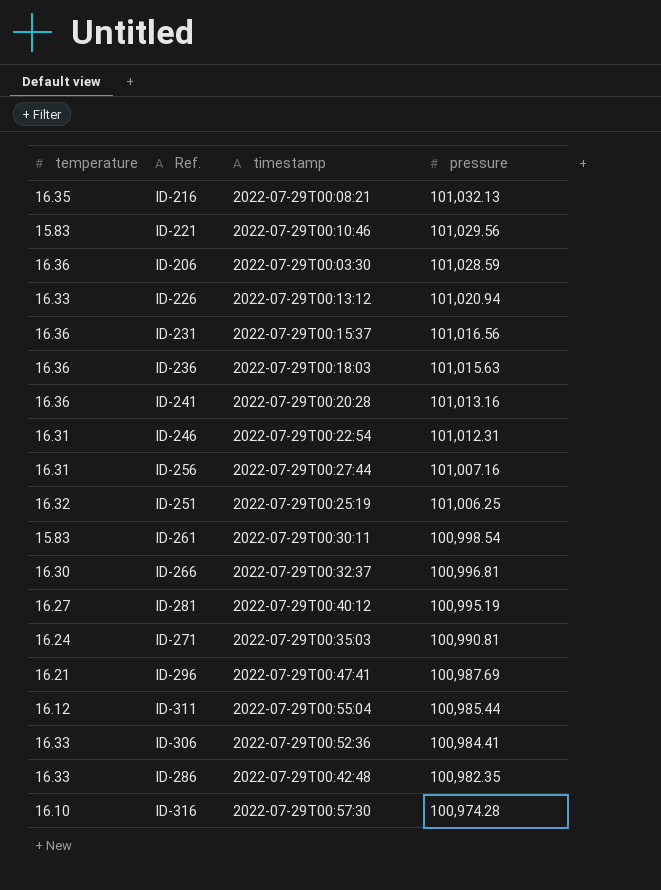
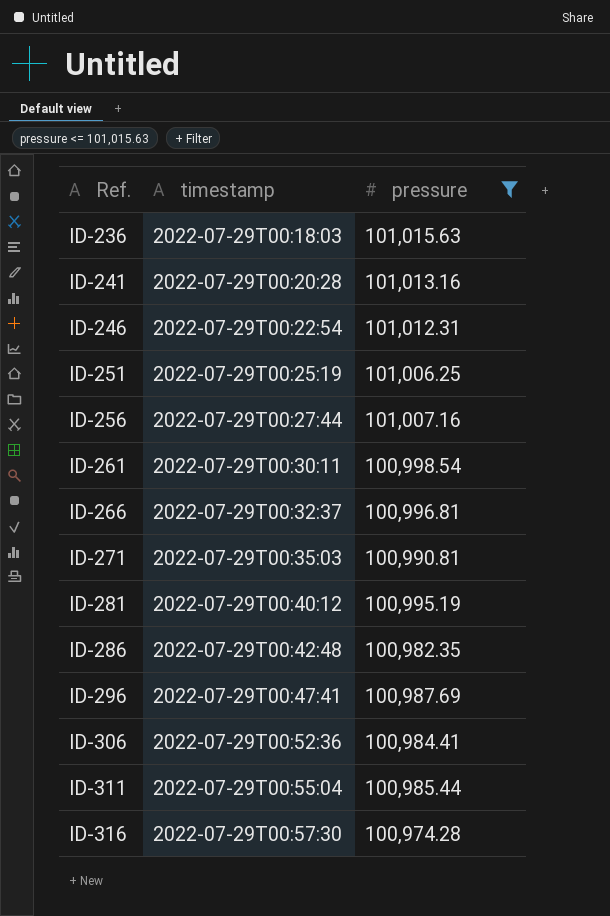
filter: none -> pressure <= 101,015.63
row order: pressure descending -> Ref. ascending
column temperature | position: 1 -> none

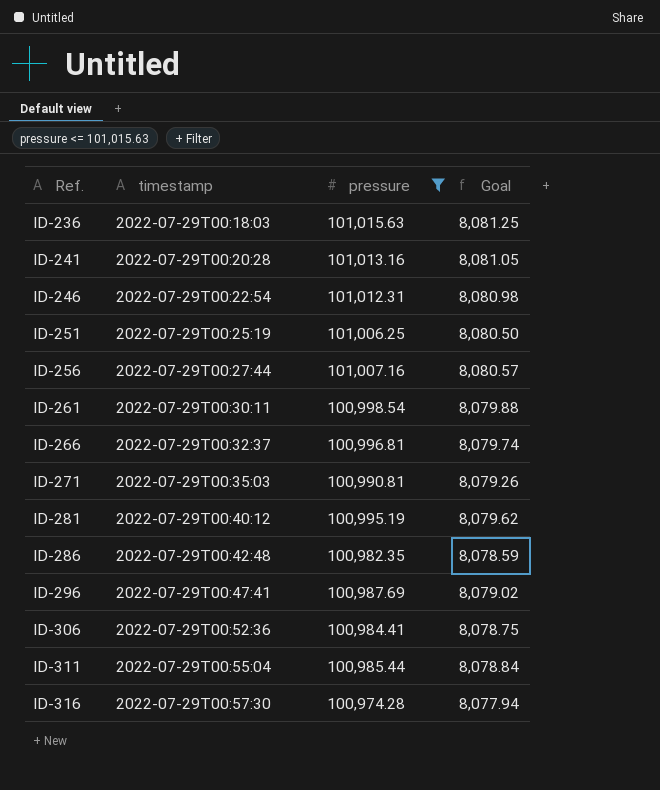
column Goal | formula: none -> [pressure] * 0.08

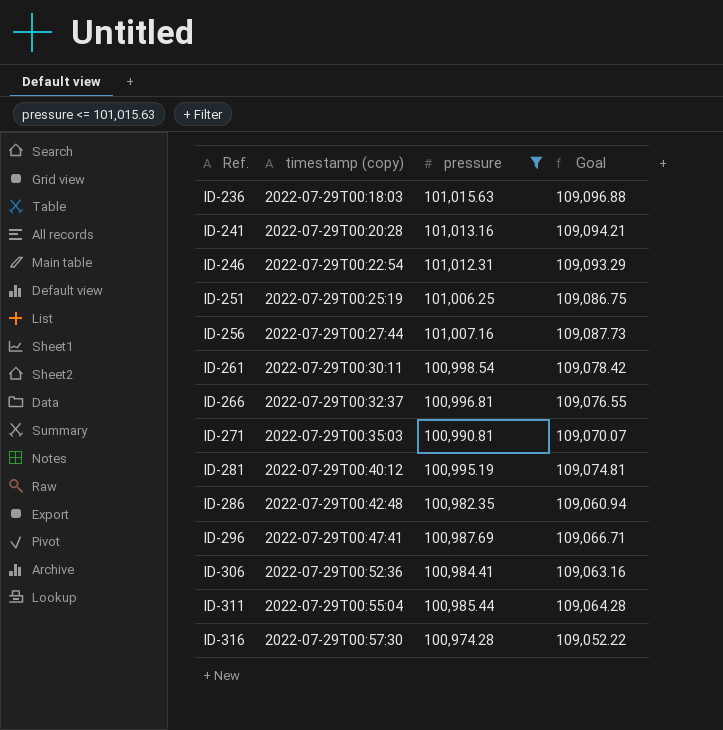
column name: timestamp -> timestamp (copy)
column Goal | formula: [pressure] * 0.08 -> [pressure] * 1.08

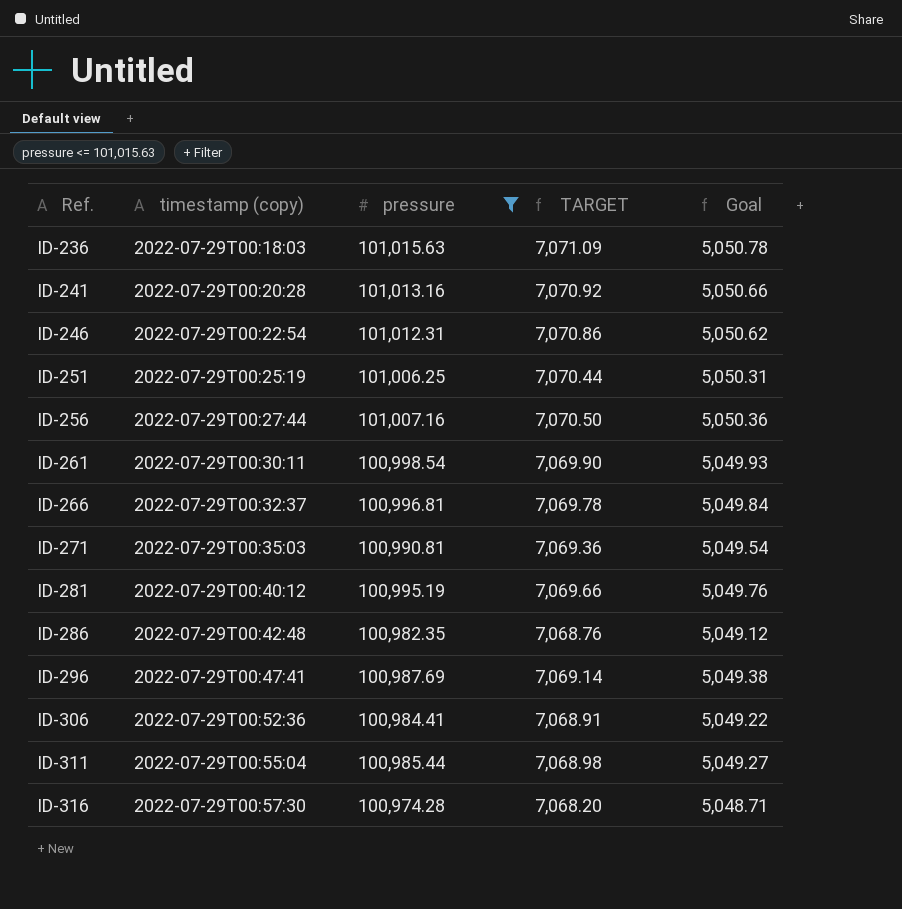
column TARGET | formula: none -> [pressure] * 0.07
column Goal | formula: [pressure] * 1.08 -> [pressure] * 0.05

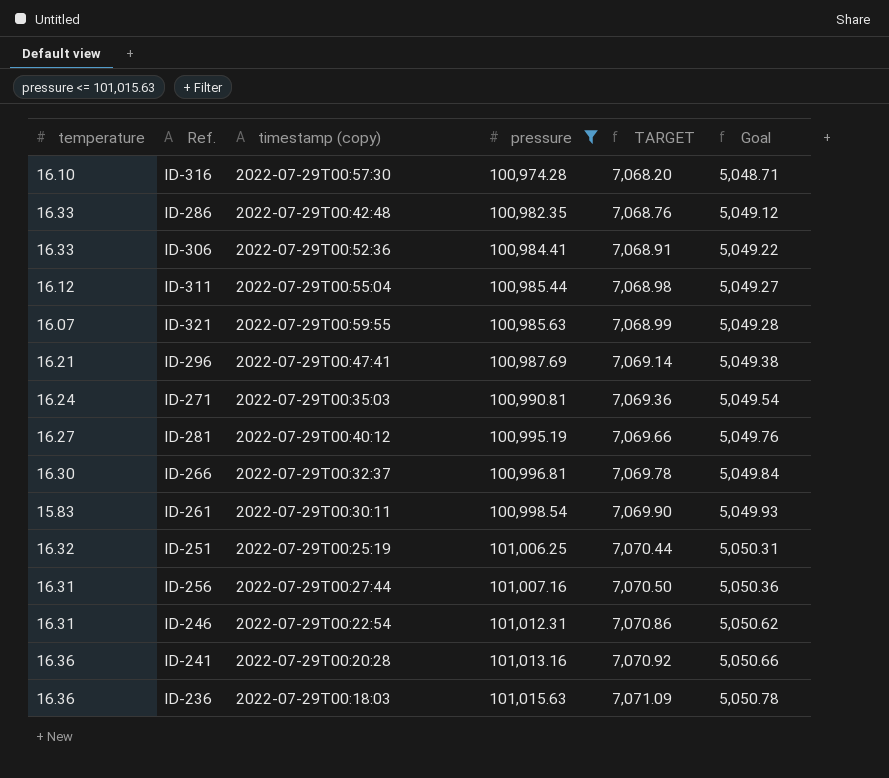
row order: Ref. ascending -> pressure ascending
column temperature | position: none -> 1
row ID-321: none -> 16.07 | 2022-07-29T00:59:55 | 100,985.63 | 7,068.99 | 5,049.28

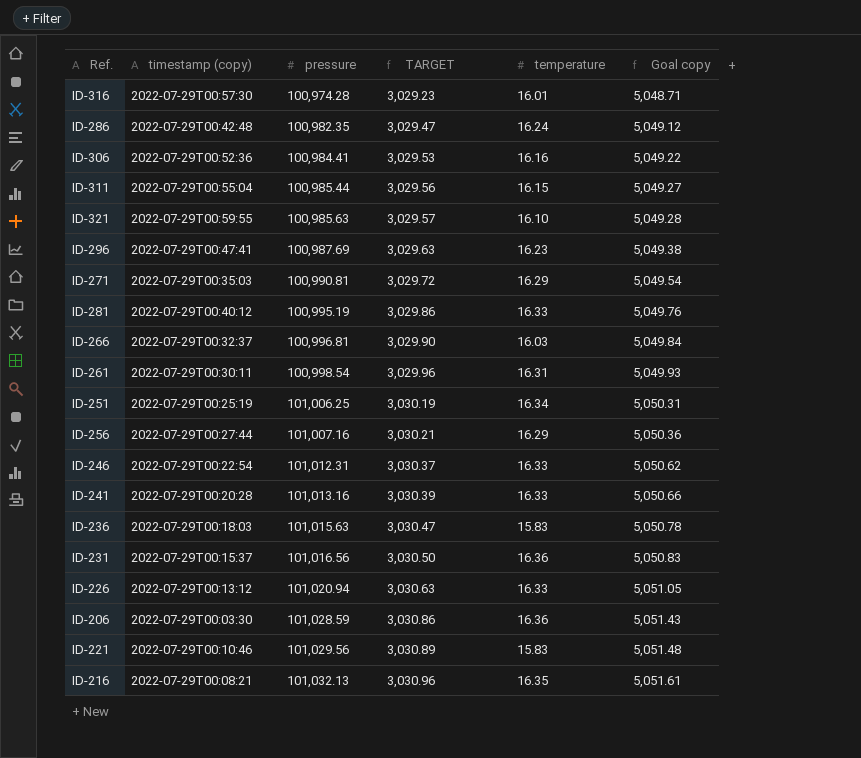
filter: pressure <= 101,015.63 -> none
column TARGET | formula: [pressure] * 0.07 -> [pressure] * 0.03
column temperature | position: 1 -> 5
column name: Goal -> Goal copy
ID-316 | temperature: 16.10 -> 16.01
ID-286 | temperature: 16.33 -> 16.24
ID-306 | temperature: 16.33 -> 16.16
ID-311 | temperature: 16.12 -> 16.15
ID-321 | temperature: 16.07 -> 16.10
ID-296 | temperature: 16.21 -> 16.23
ID-271 | temperature: 16.24 -> 16.29
ID-281 | temperature: 16.27 -> 16.33
ID-266 | temperature: 16.30 -> 16.03
ID-261 | temperature: 15.83 -> 16.31
ID-251 | temperature: 16.32 -> 16.34
ID-256 | temperature: 16.31 -> 16.29
ID-246 | temperature: 16.31 -> 16.33
ID-241 | temperature: 16.36 -> 16.33
ID-236 | temperature: 16.36 -> 15.83

